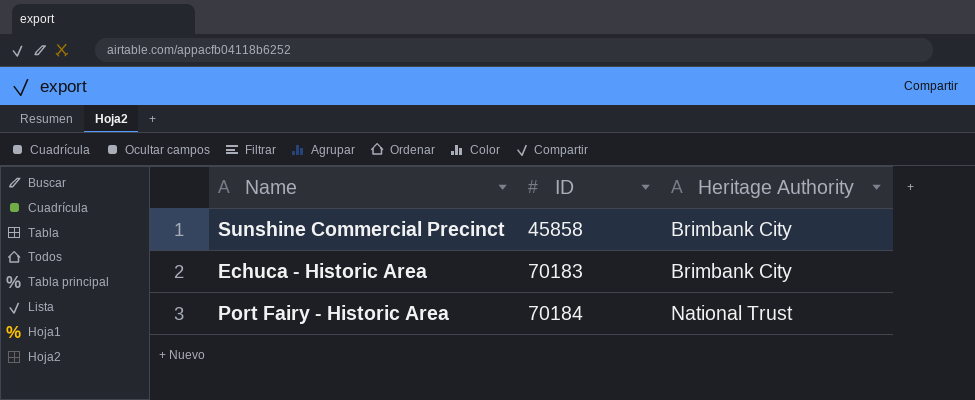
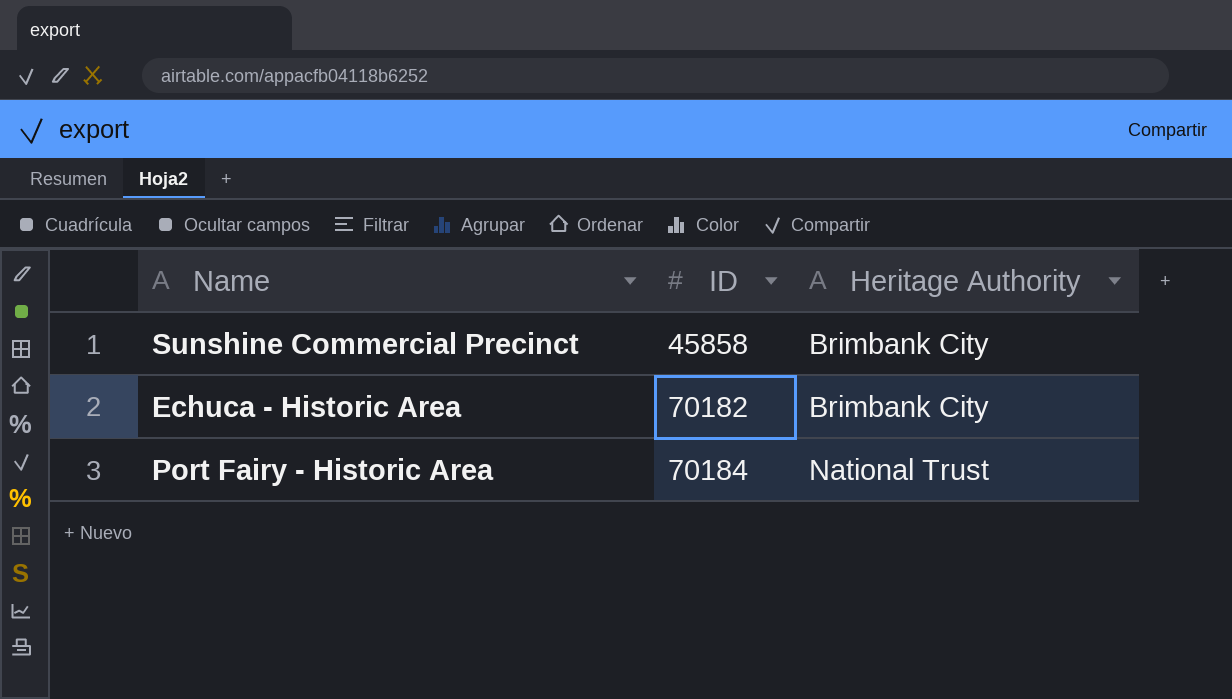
Echuca - Historic Area | ID: 70183 -> 70182

